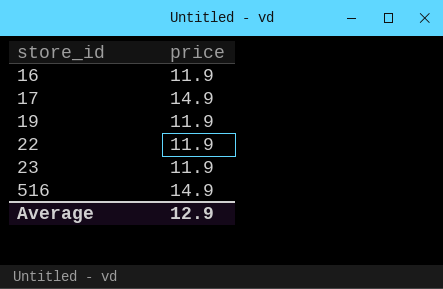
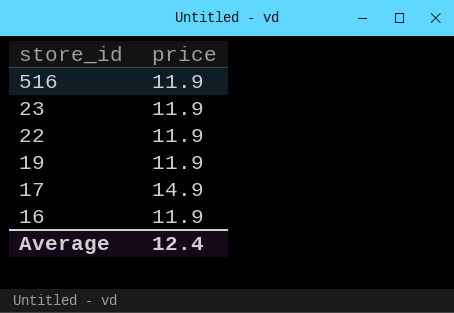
row order: store_id ascending -> store_id descending
516 | price: 14.9 -> 11.9
Average | price: 12.9 -> 12.4

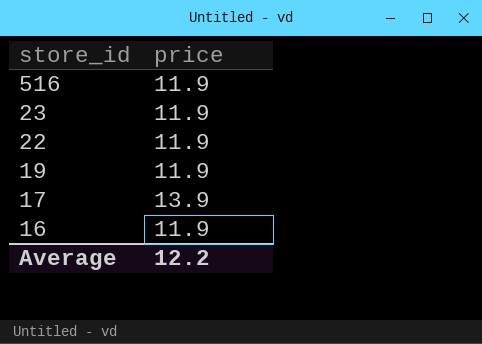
17 | price: 14.9 -> 13.9
Average | price: 12.4 -> 12.2

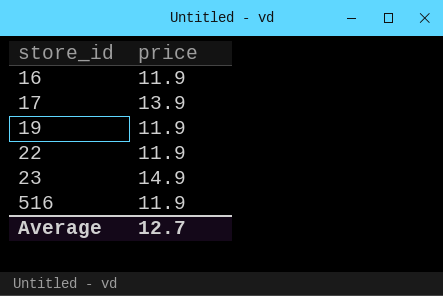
row order: store_id descending -> store_id ascending
23 | price: 11.9 -> 14.9
Average | price: 12.2 -> 12.7

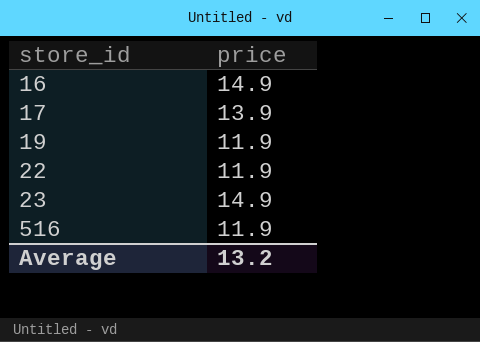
16 | price: 11.9 -> 14.9
Average | price: 12.7 -> 13.2

